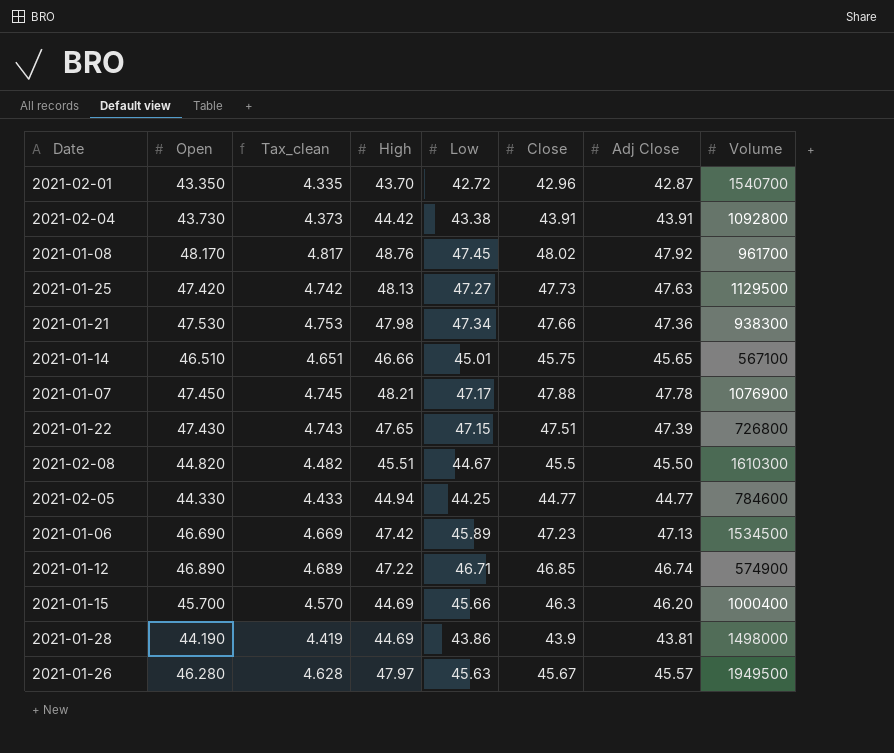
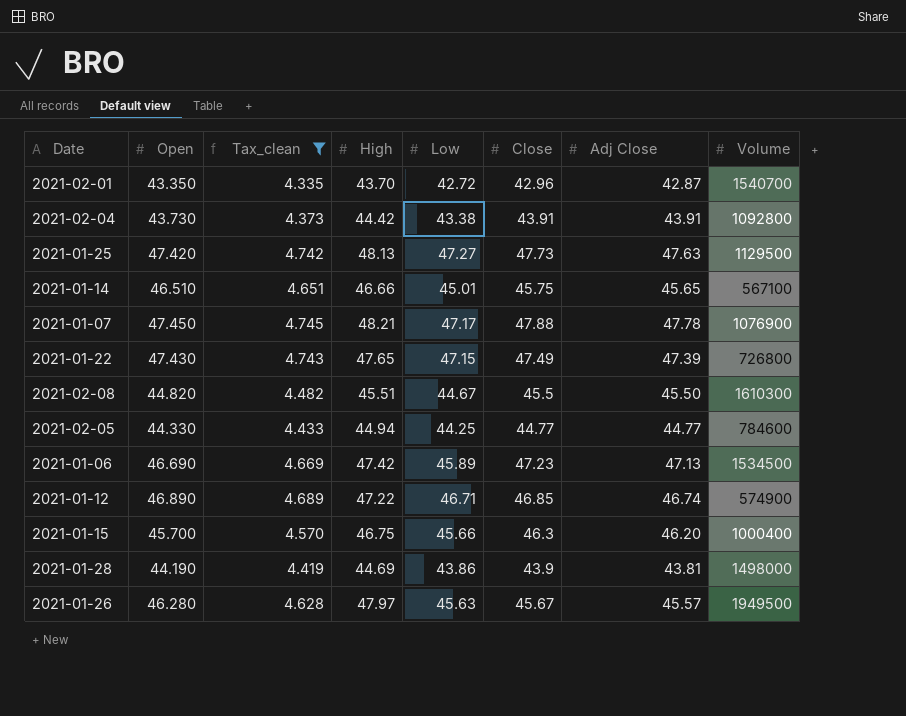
filter: none -> Tax_clean <= 4.745
2021-01-22 | Close: 47.51 -> 47.49
2021-01-15 | High: 44.69 -> 46.75

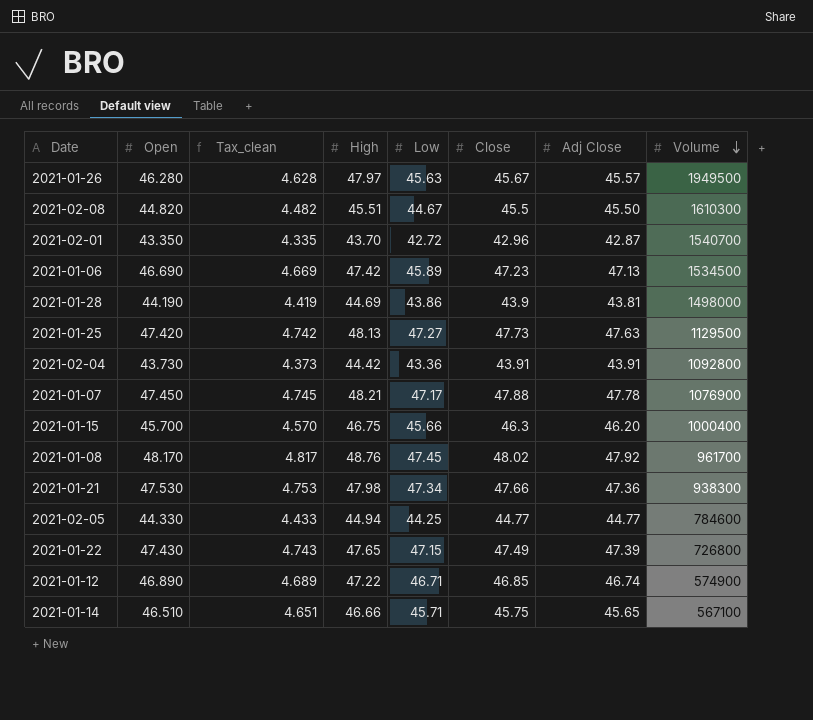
filter: Tax_clean <= 4.745 -> none
row order: none -> Volume descending
2021-02-04 | Low: 43.38 -> 43.36
2021-01-14 | Low: 45.01 -> 45.71

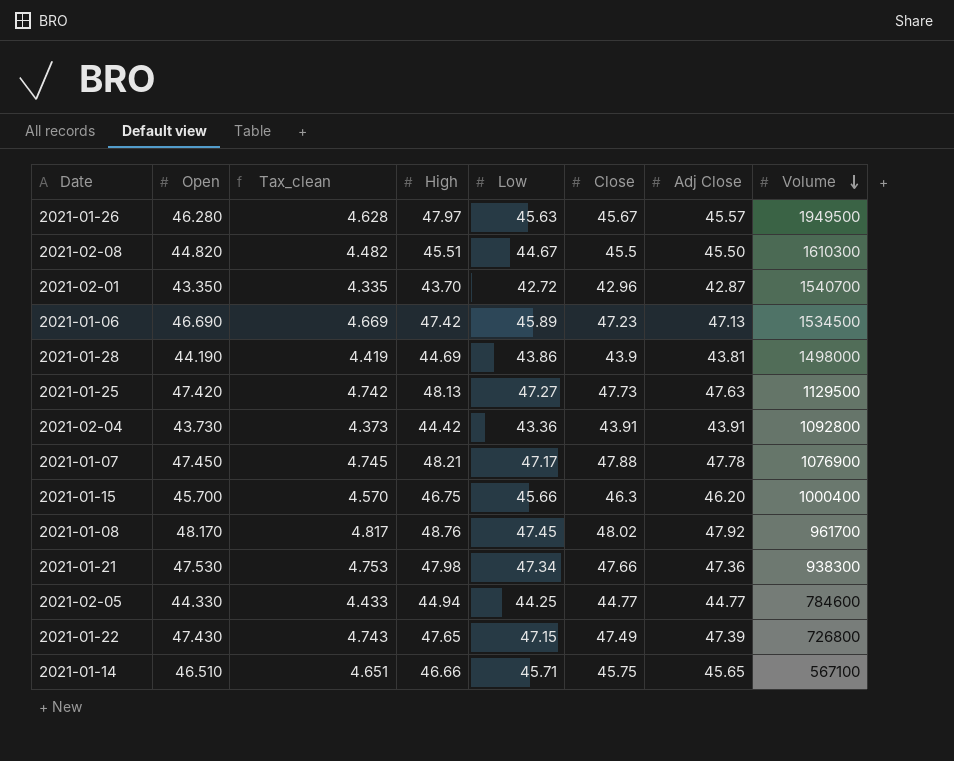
row 2021-01-12: 46.890 | 4.689 | 47.22 | 46.71 | 46.85 | 46.74 | 574900 -> none

